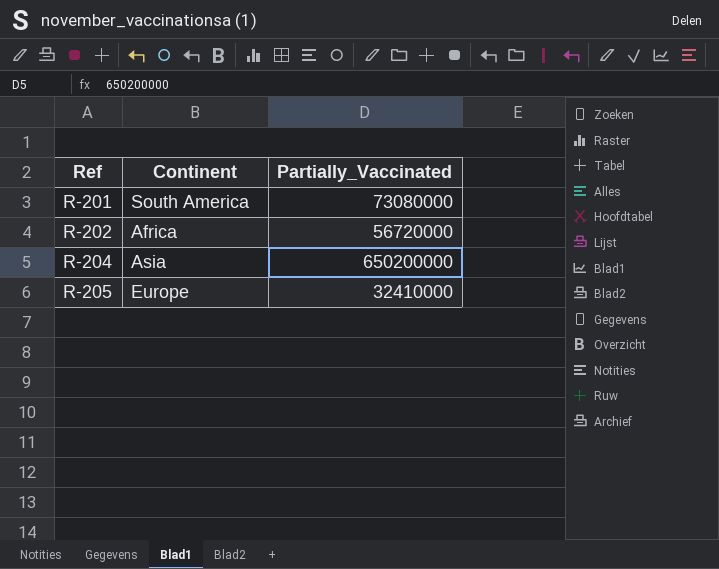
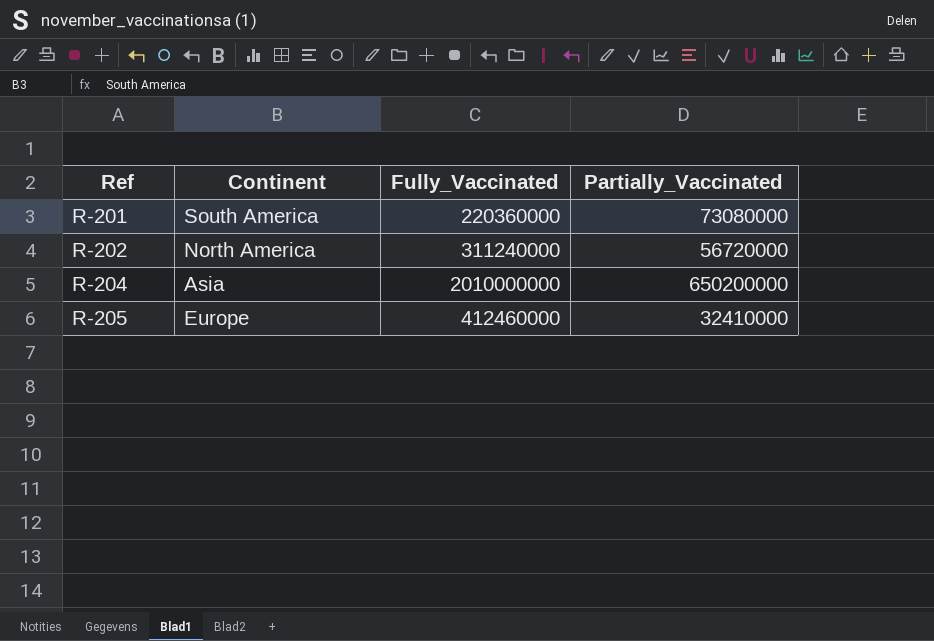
column Fully_Vaccinated | position: none -> 3
R-202 | Continent: Africa -> North America

